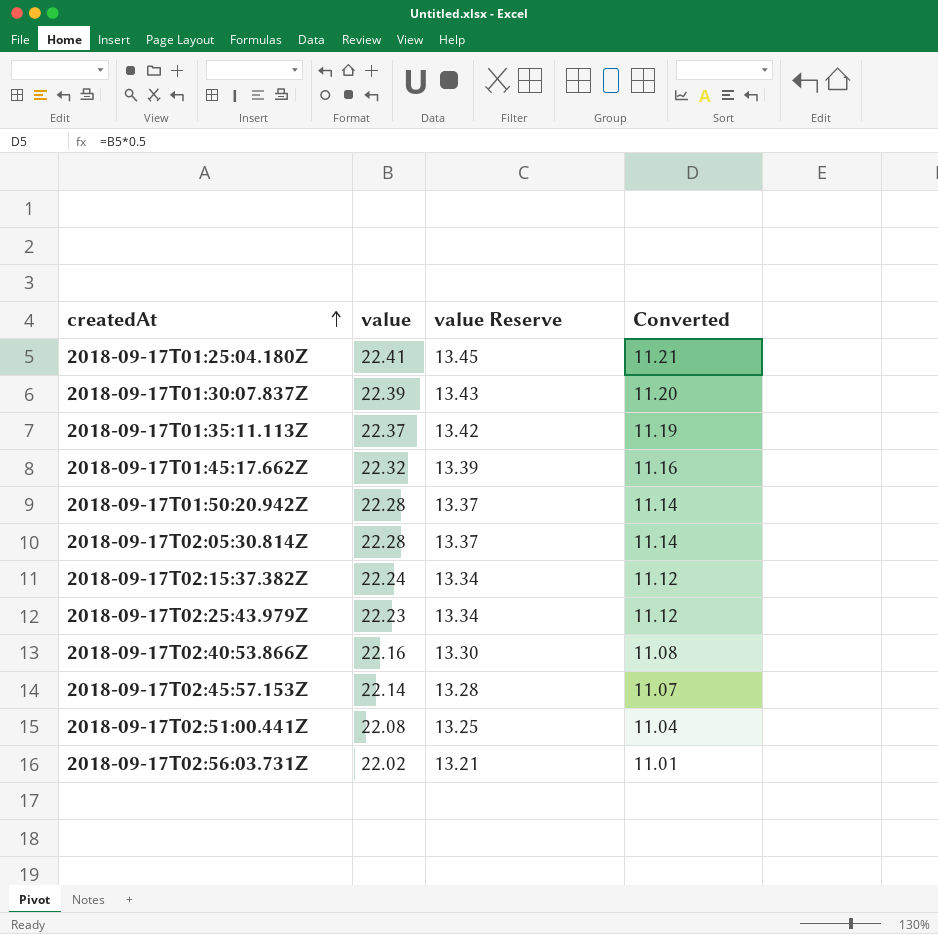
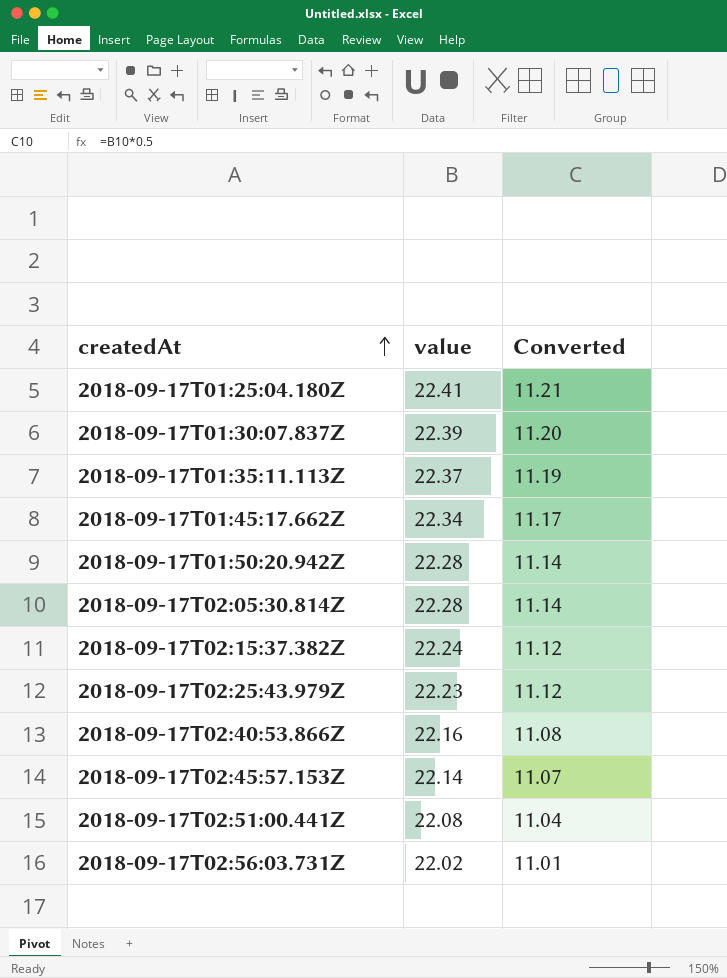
column value Reserve | formula: [value] * 0.6 -> none
2018-09-17T01:45:17.662Z | value: 22.32 -> 22.34
2018-09-17T01:45:17.662Z | Converted: 11.16 -> 11.17

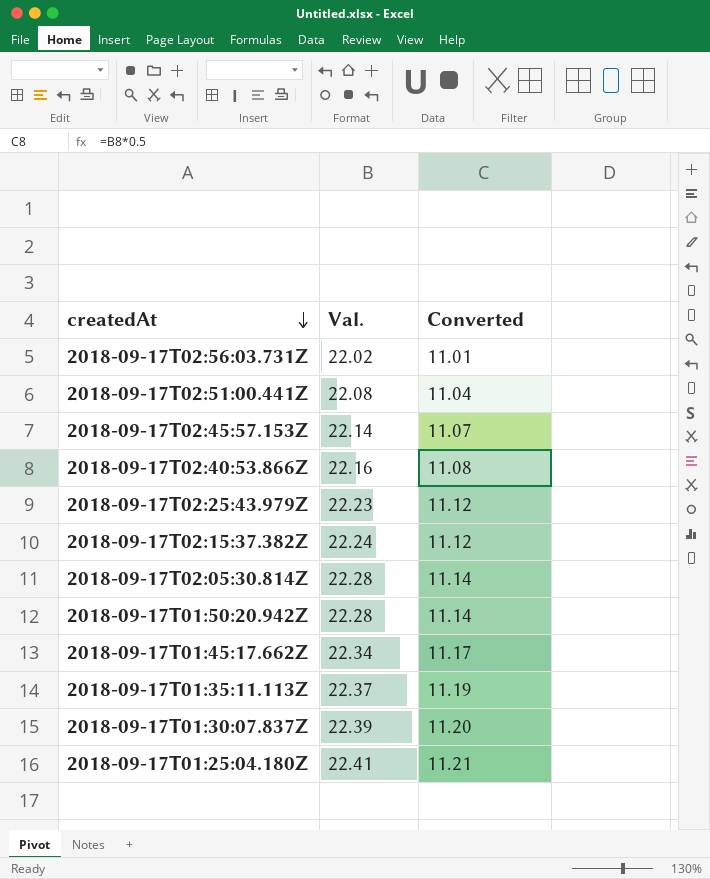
row order: createdAt ascending -> createdAt descending
column name: value -> Val.

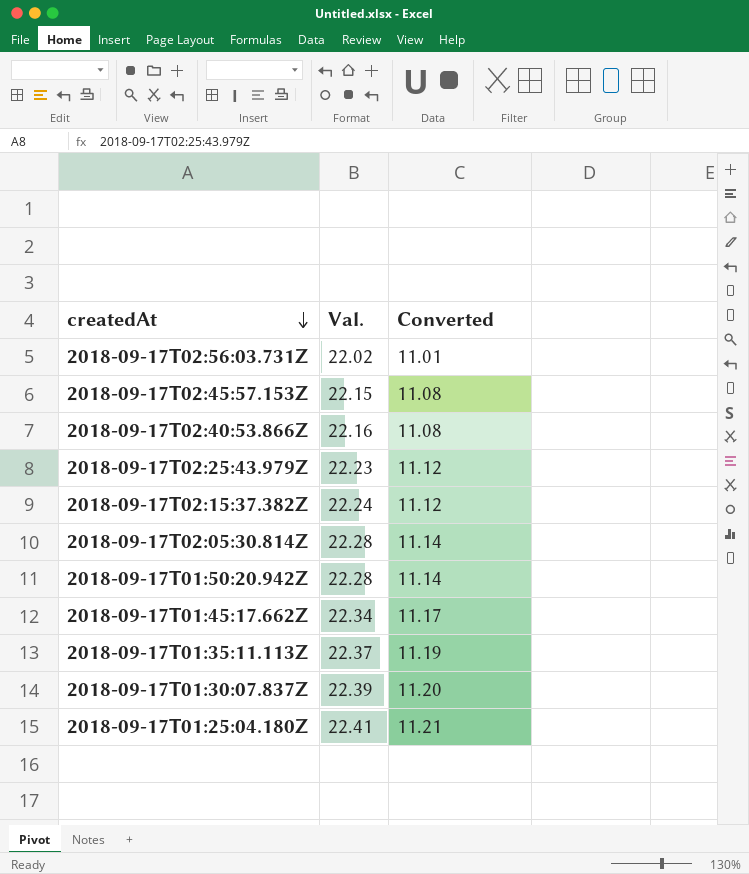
row 2018-09-17T02:51:00.441Z: 22.08 | 11.04 -> none
2018-09-17T02:45:57.153Z | Val.: 22.14 -> 22.15
2018-09-17T02:45:57.153Z | Converted: 11.07 -> 11.08

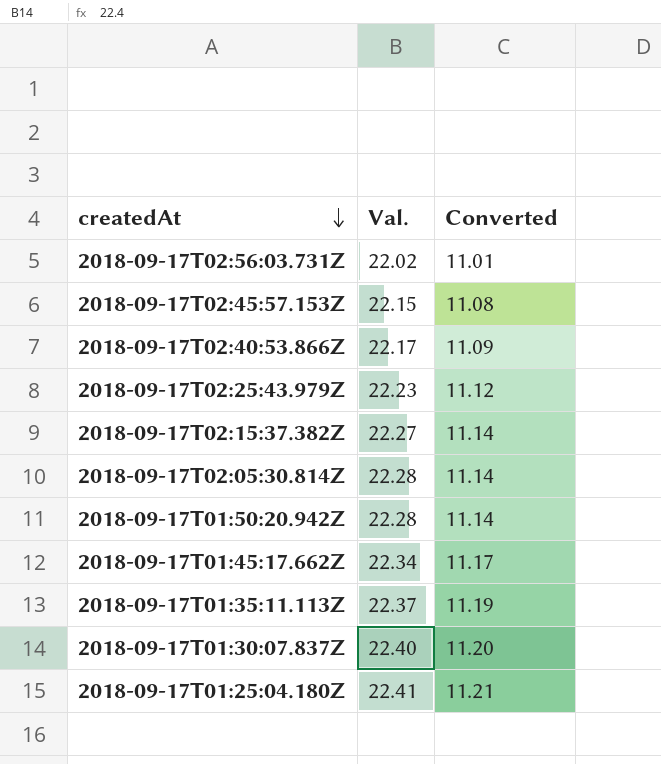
2018-09-17T02:40:53.866Z | Val.: 22.16 -> 22.17
2018-09-17T02:40:53.866Z | Converted: 11.08 -> 11.09
2018-09-17T02:15:37.382Z | Val.: 22.24 -> 22.27
2018-09-17T02:15:37.382Z | Converted: 11.12 -> 11.14
2018-09-17T01:30:07.837Z | Val.: 22.39 -> 22.40

